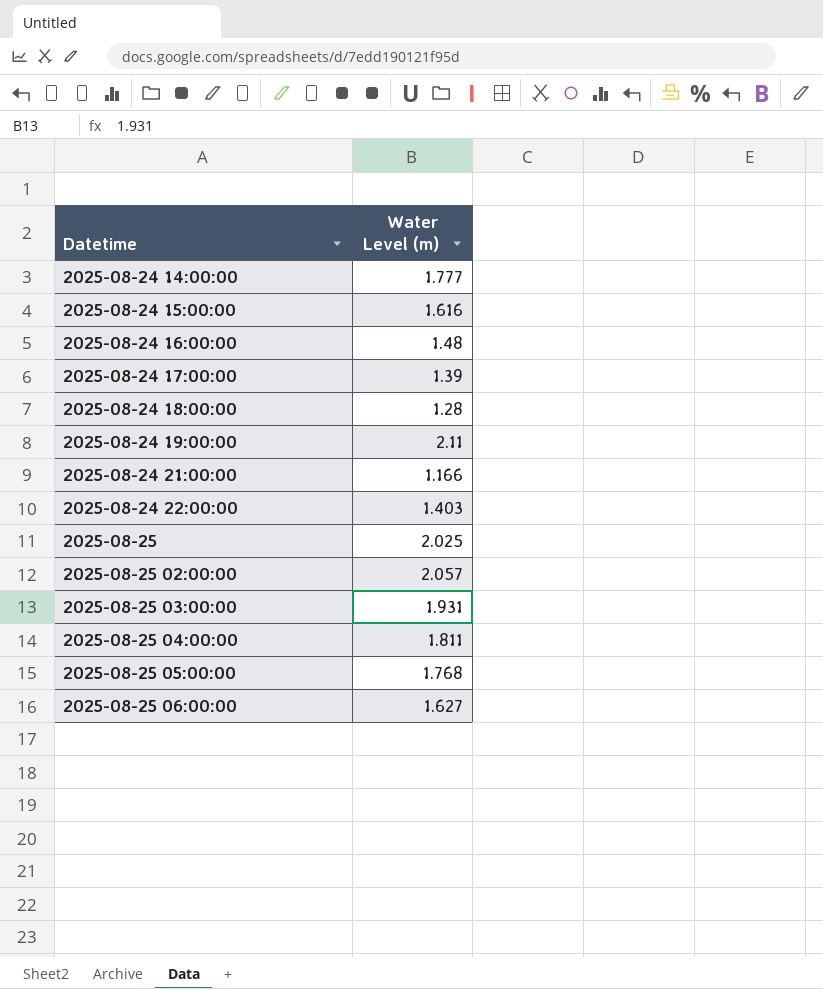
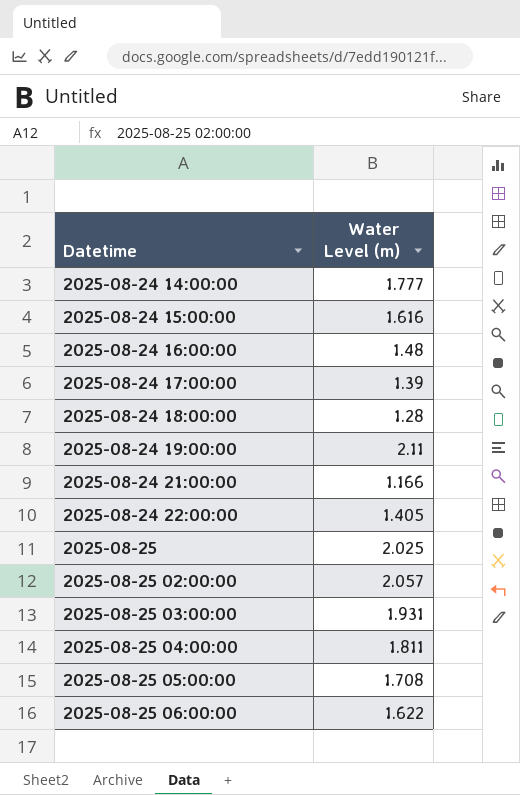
2025-08-24 22:00:00 | Water Level (m): 1.403 -> 1.405
2025-08-25 05:00:00 | Water Level (m): 1.768 -> 1.708
2025-08-25 06:00:00 | Water Level (m): 1.627 -> 1.622

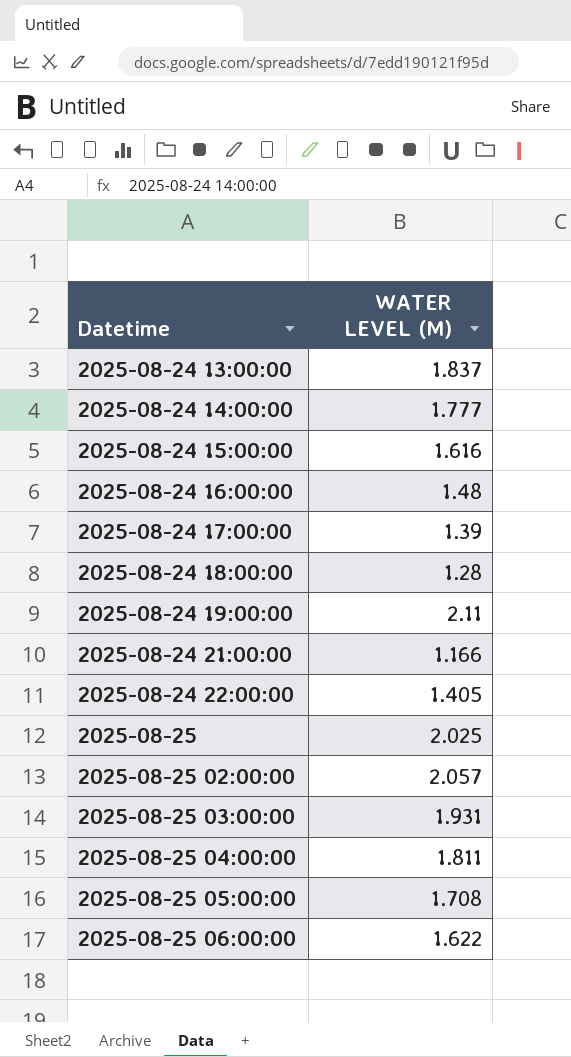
column name: Water Level (m) -> WATER LEVEL (M)
row 2025-08-24 13:00:00: none -> 1.837

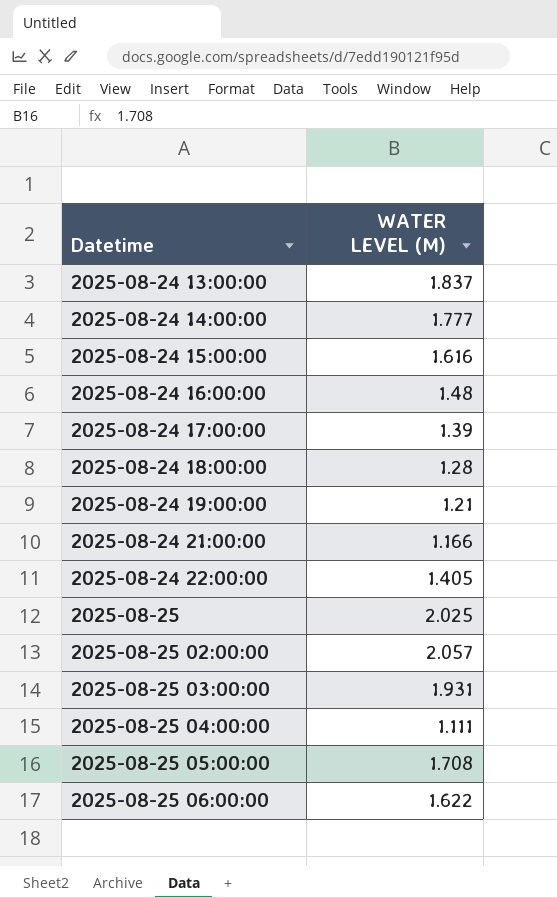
2025-08-24 19:00:00 | WATER LEVEL (M): 2.11 -> 1.21
2025-08-25 04:00:00 | WATER LEVEL (M): 1.811 -> 1.111

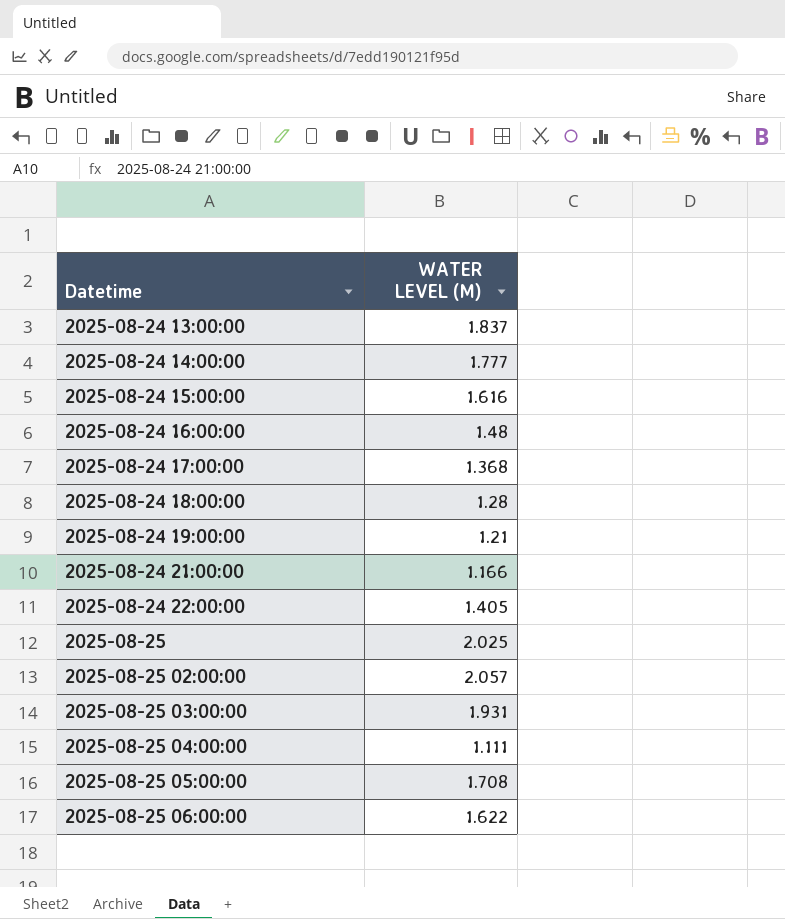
2025-08-24 17:00:00 | WATER LEVEL (M): 1.39 -> 1.368

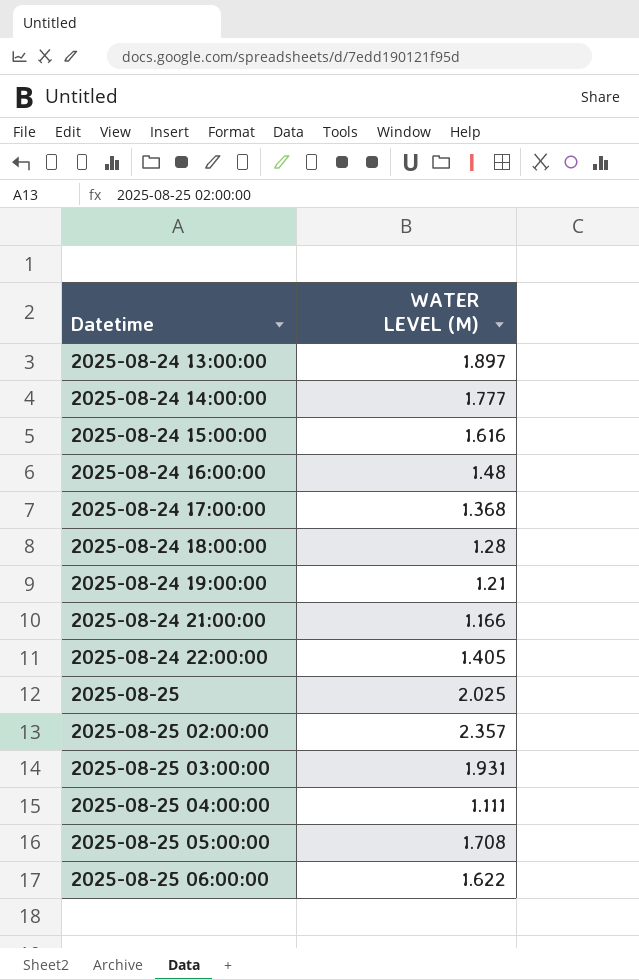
2025-08-24 13:00:00 | WATER LEVEL (M): 1.837 -> 1.897
2025-08-25 02:00:00 | WATER LEVEL (M): 2.057 -> 2.357

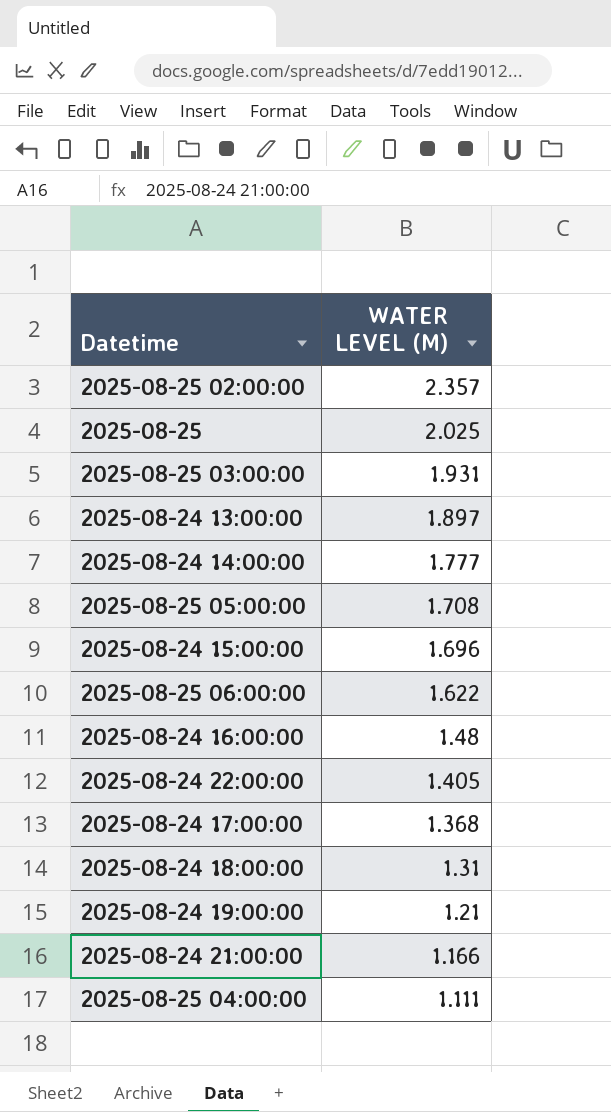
row order: Datetime ascending -> WATER LEVEL (M) descending
2025-08-24 15:00:00 | WATER LEVEL (M): 1.616 -> 1.696
2025-08-24 18:00:00 | WATER LEVEL (M): 1.28 -> 1.31

